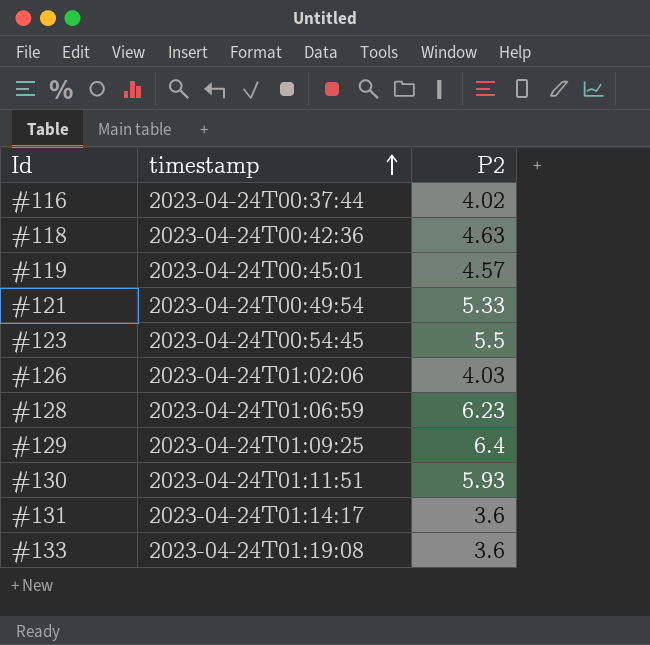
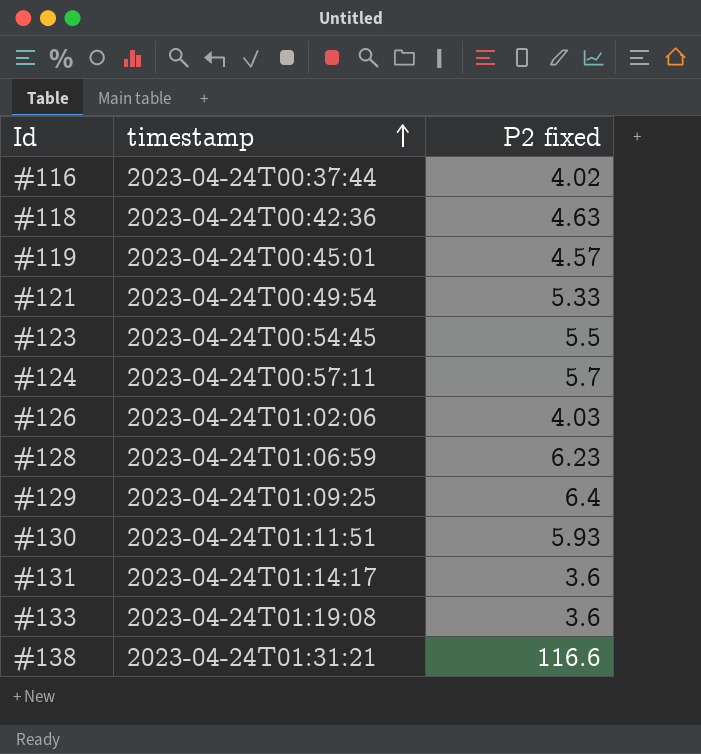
column name: P2 -> P2 fixed
row #124: none -> 2023-04-24T00:57:11 | 5.7
row #138: none -> 2023-04-24T01:31:21 | 116.6

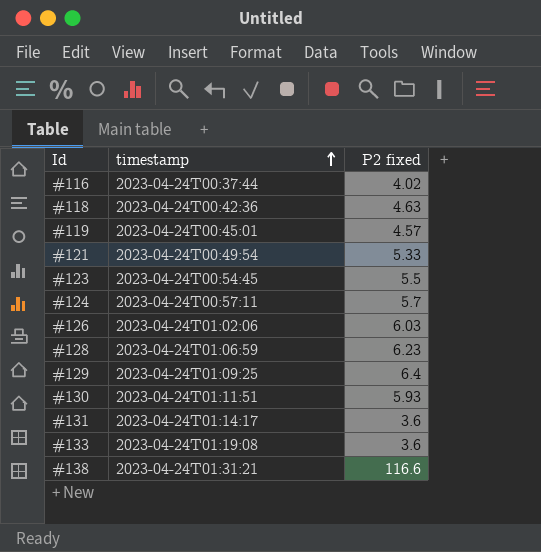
#126 | P2 fixed: 4.03 -> 6.03

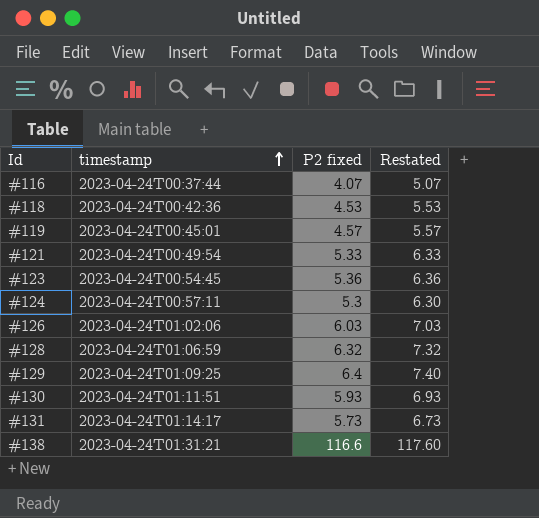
column Restated | formula: none -> [P2 fixed] + 1
row #133: 2023-04-24T01:19:08 | 3.6 -> none
#116 | P2 fixed: 4.02 -> 4.07
#118 | P2 fixed: 4.63 -> 4.53
#123 | P2 fixed: 5.5 -> 5.36
#124 | P2 fixed: 5.7 -> 5.3
#128 | P2 fixed: 6.23 -> 6.32
#131 | P2 fixed: 3.6 -> 5.73

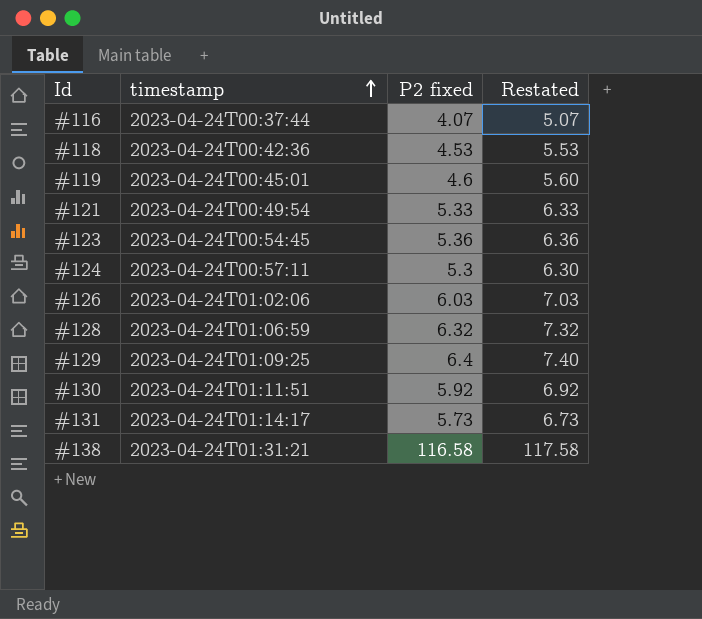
#119 | P2 fixed: 4.57 -> 4.6
#119 | Restated: 5.57 -> 5.60
#130 | P2 fixed: 5.93 -> 5.92
#130 | Restated: 6.93 -> 6.92
#138 | P2 fixed: 116.6 -> 116.58
#138 | Restated: 117.60 -> 117.58

